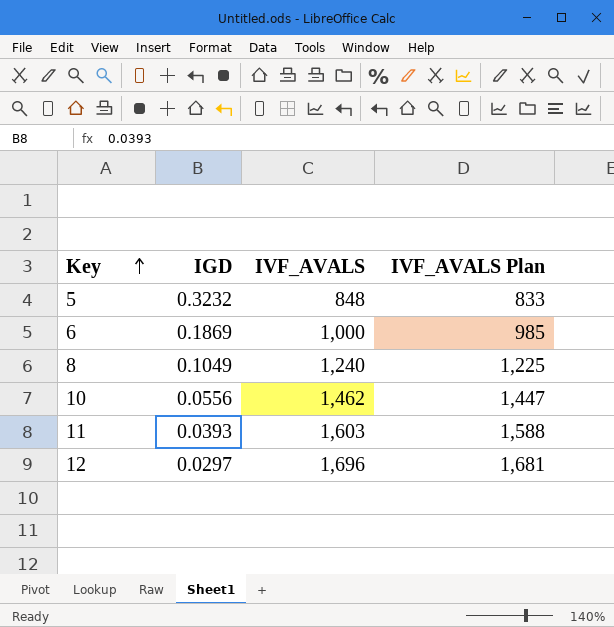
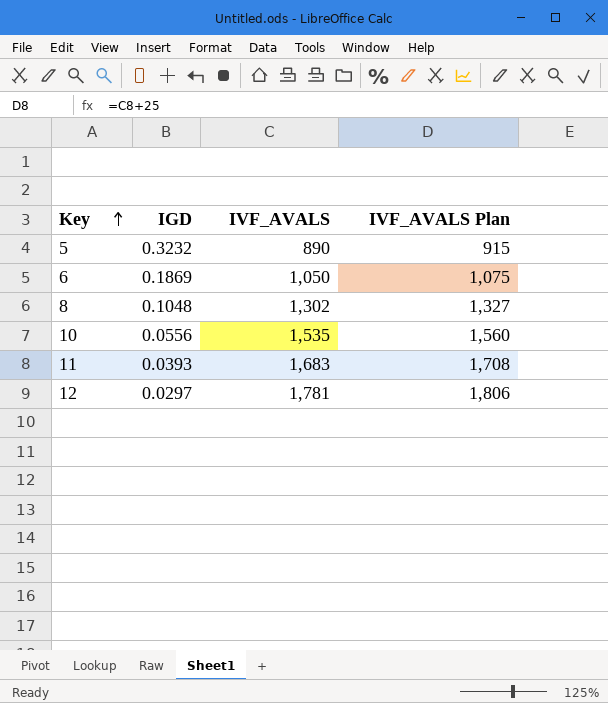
column IVF_AVALS Plan | formula: [IVF_AVALS] - 15 -> [IVF_AVALS] + 25
5 | IVF_AVALS: 848 -> 890
6 | IVF_AVALS: 1,000 -> 1,050
8 | IGD: 0.1049 -> 0.1048
8 | IVF_AVALS: 1,240 -> 1,302
10 | IVF_AVALS: 1,462 -> 1,535
11 | IVF_AVALS: 1,603 -> 1,683
12 | IVF_AVALS: 1,696 -> 1,781

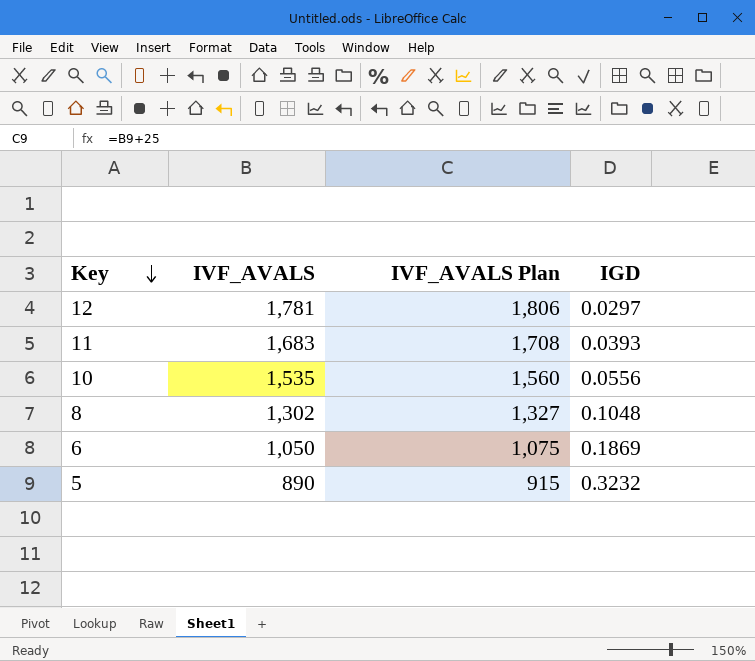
row order: Key ascending -> Key descending
column IGD | position: 2 -> 4

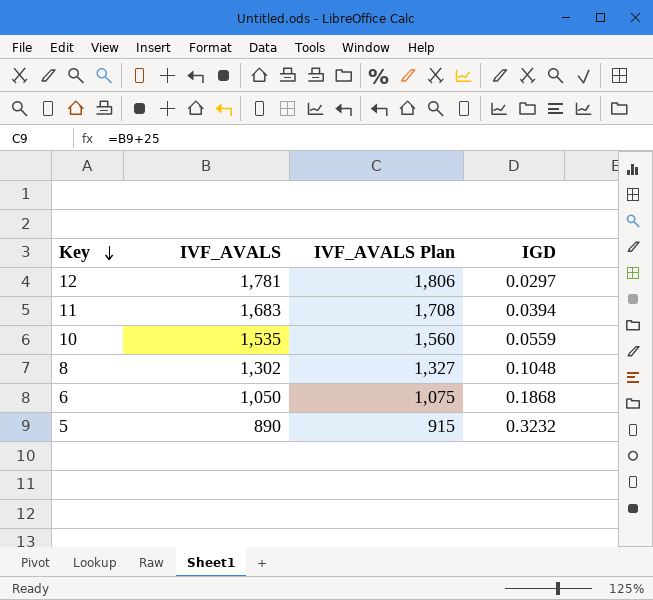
11 | IGD: 0.0393 -> 0.0394
10 | IGD: 0.0556 -> 0.0559
6 | IGD: 0.1869 -> 0.1868

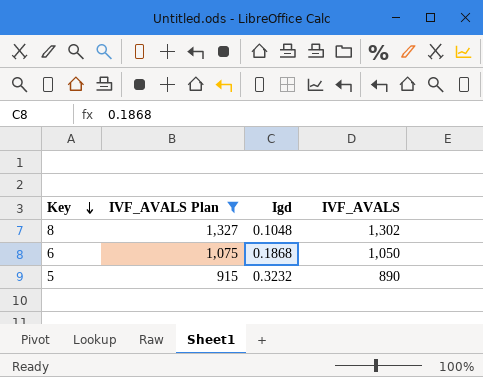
filter: none -> IVF_AVALS Plan <= 1,327
column name: IGD -> Igd
column IVF_AVALS | position: 2 -> 4

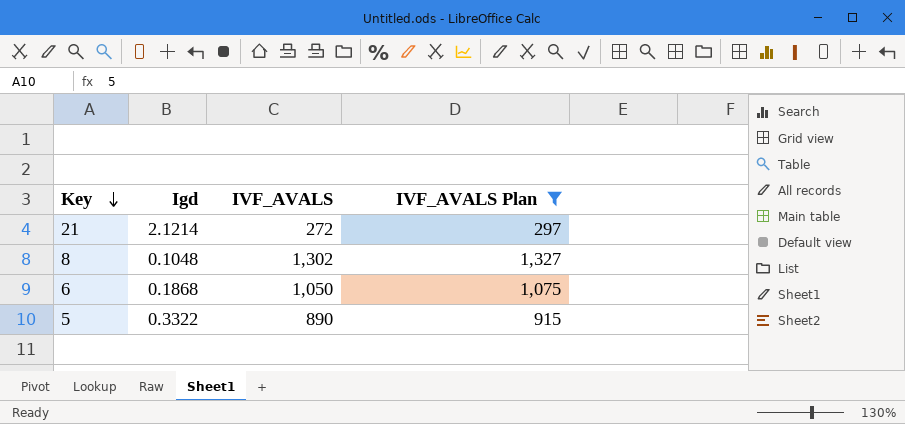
column IVF_AVALS Plan | position: 2 -> 4
row 21: none -> 2.1214 | 272 | 297
5 | Igd: 0.3232 -> 0.3322

